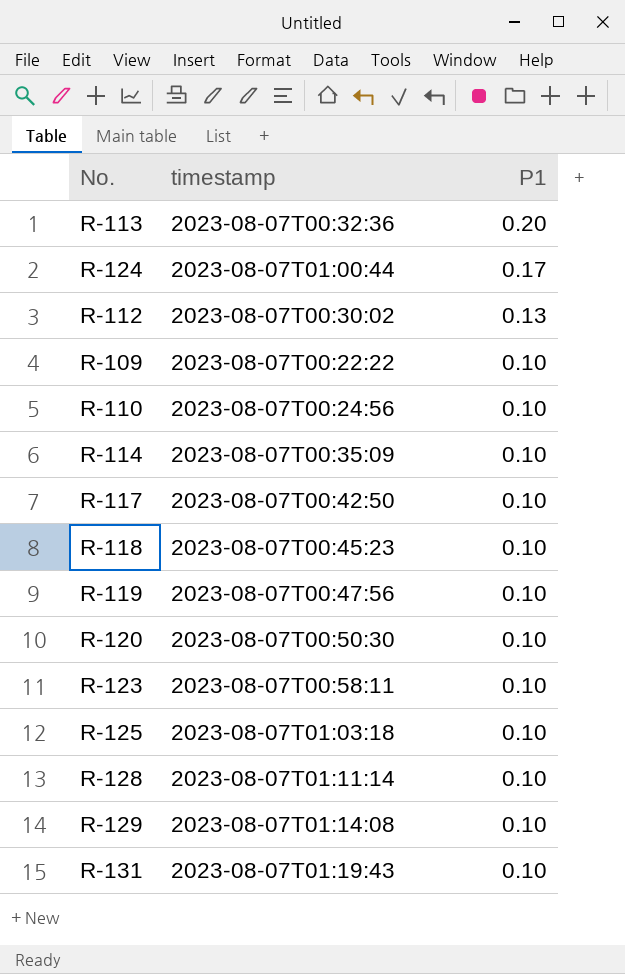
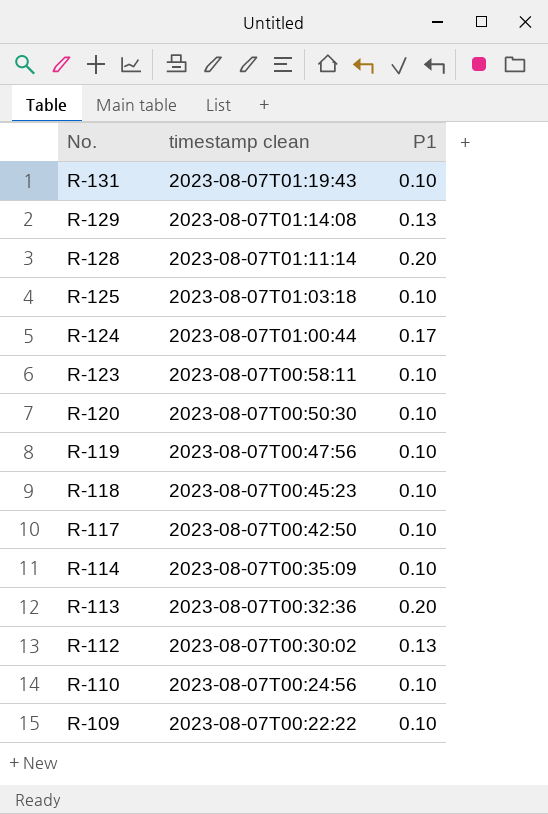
row order: P1 descending -> No. descending
column name: timestamp -> timestamp clean
R-129 | P1: 0.10 -> 0.13
R-128 | P1: 0.10 -> 0.20

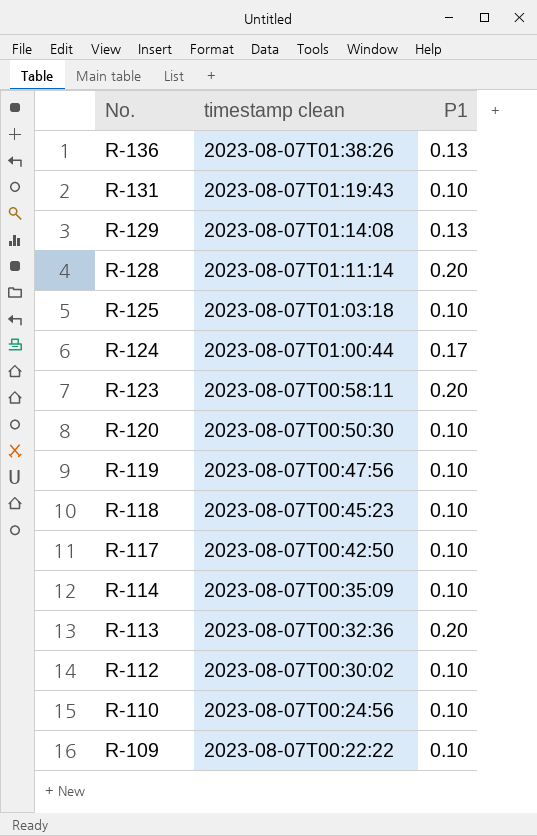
row R-136: none -> 2023-08-07T01:38:26 | 0.13
R-123 | P1: 0.10 -> 0.20
R-112 | P1: 0.13 -> 0.10

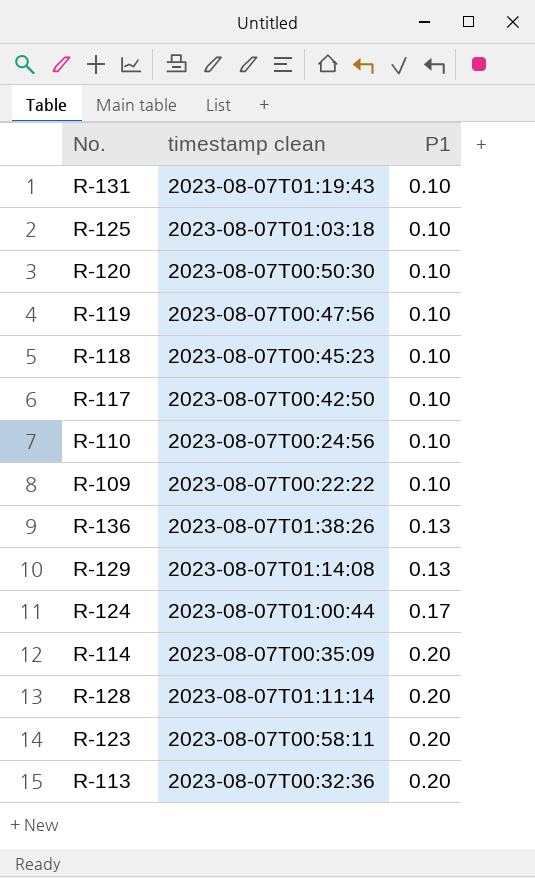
row order: No. descending -> P1 ascending
row R-112: 2023-08-07T00:30:02 | 0.10 -> none
R-114 | P1: 0.10 -> 0.20

